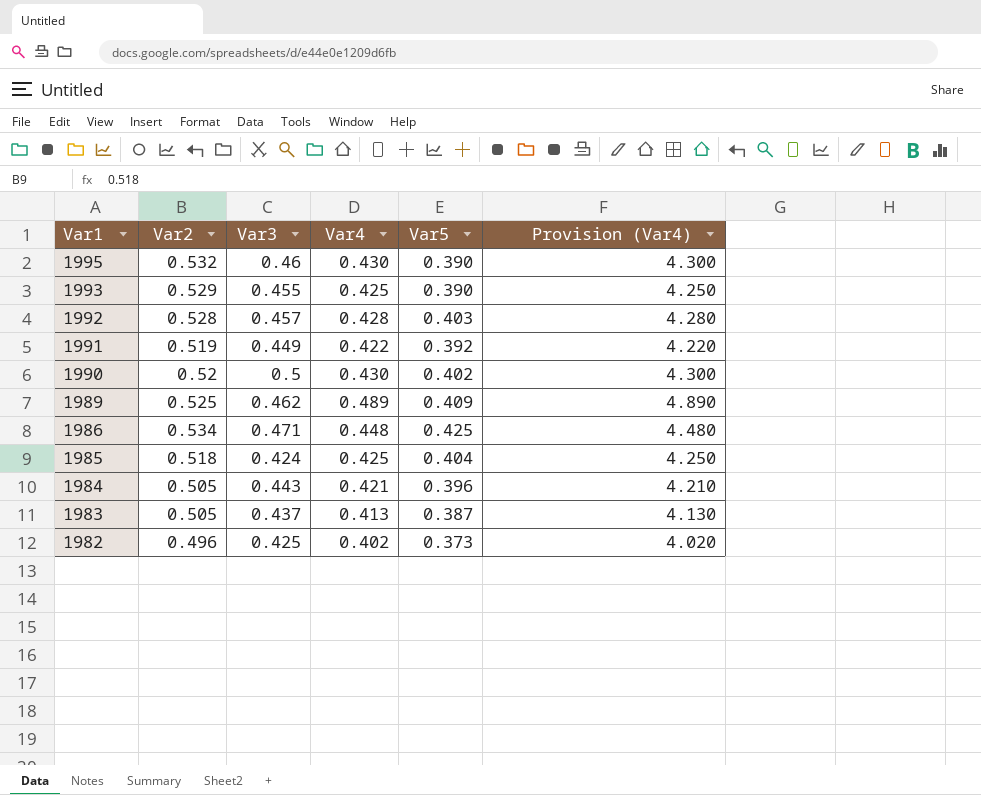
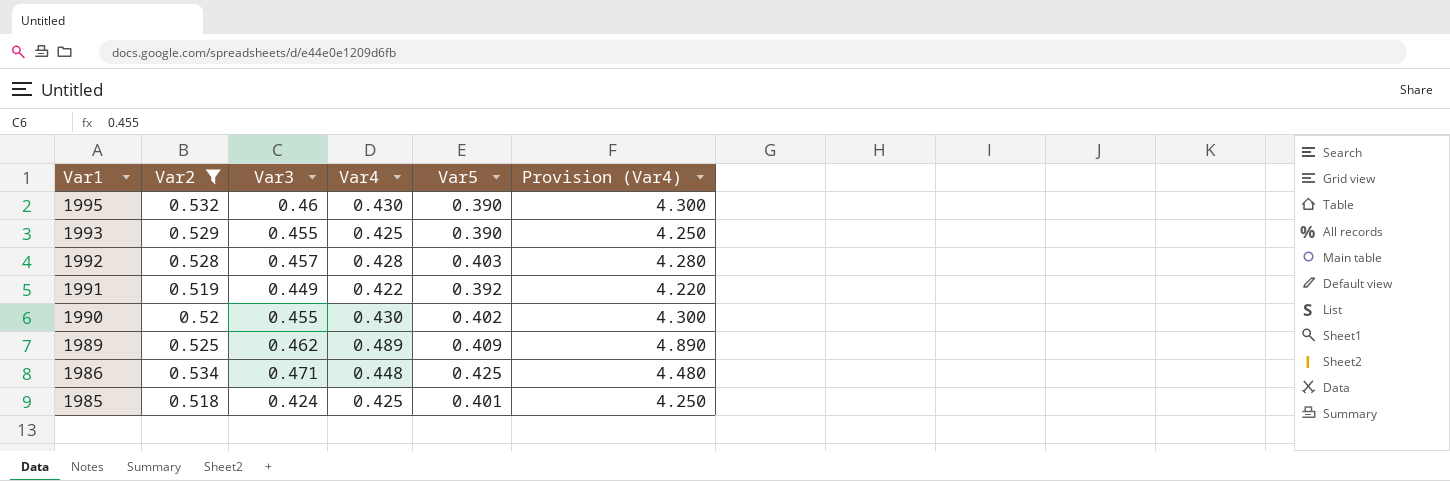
filter: none -> Var2 >= 0.518
1990 | Var3: 0.5 -> 0.455
1985 | Var5: 0.404 -> 0.401

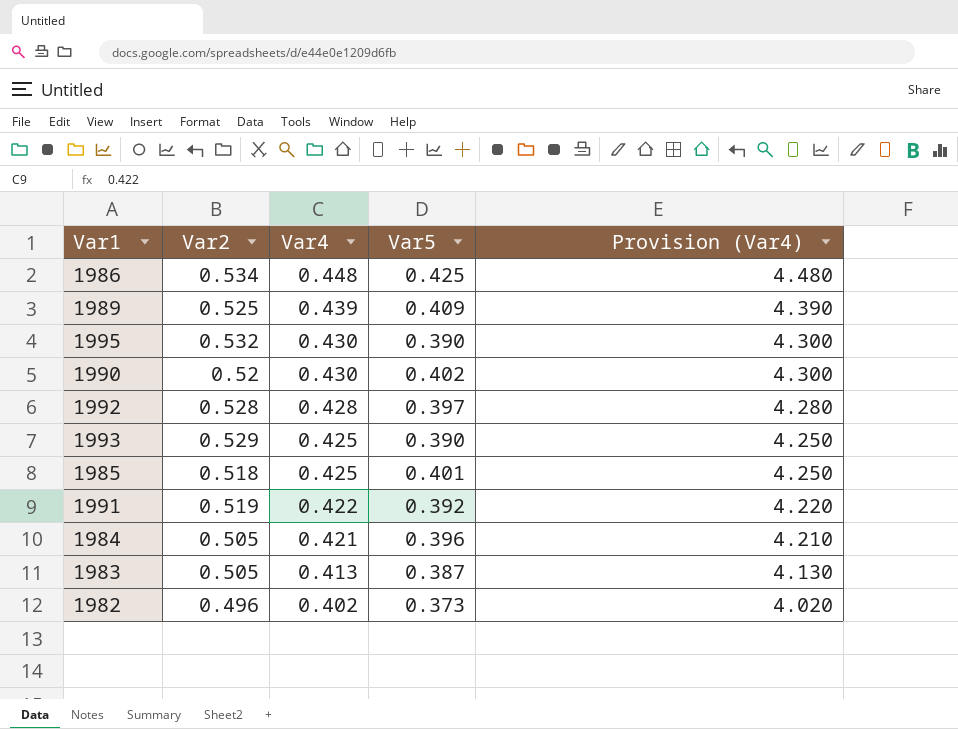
filter: Var2 >= 0.518 -> none
row order: Var1 descending -> Var4 descending
column Var3 | position: 3 -> none
1989 | Var4: 0.489 -> 0.439
1989 | Provision (Var4): 4.890 -> 4.390
1992 | Var5: 0.403 -> 0.397

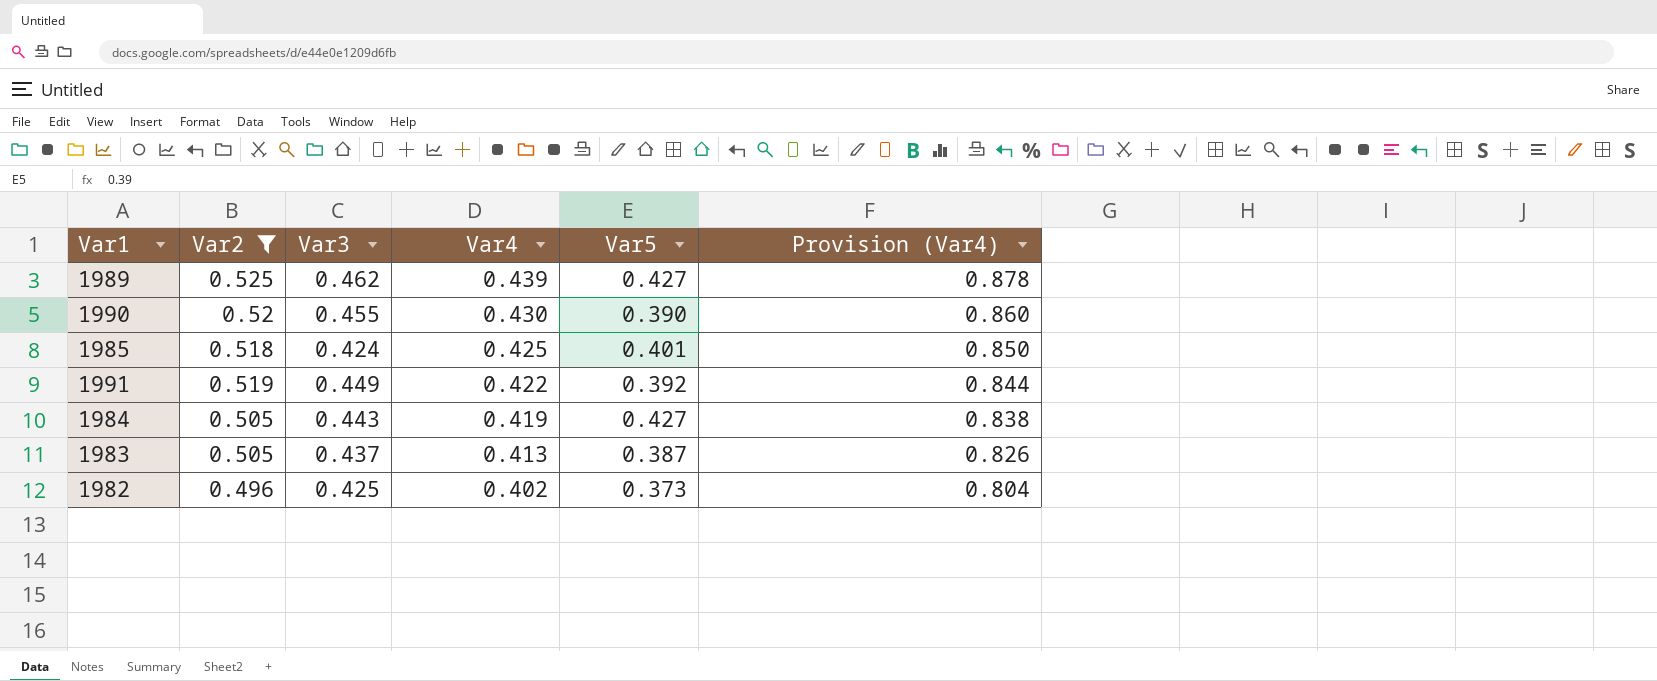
filter: none -> Var2 <= 0.525
column Var3 | position: none -> 3
column Provision (Var4) | formula: [Var4] * 10 -> [Var4] * 2
1989 | Var5: 0.409 -> 0.427
1990 | Var5: 0.402 -> 0.390
1984 | Var4: 0.421 -> 0.419
1984 | Var5: 0.396 -> 0.427

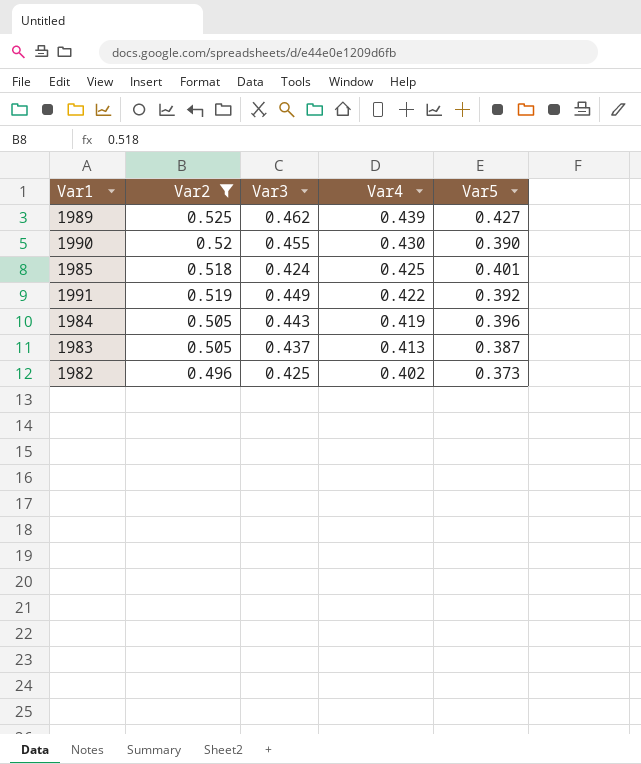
column Provision (Var4) | formula: [Var4] * 2 -> none
1984 | Var5: 0.427 -> 0.396

